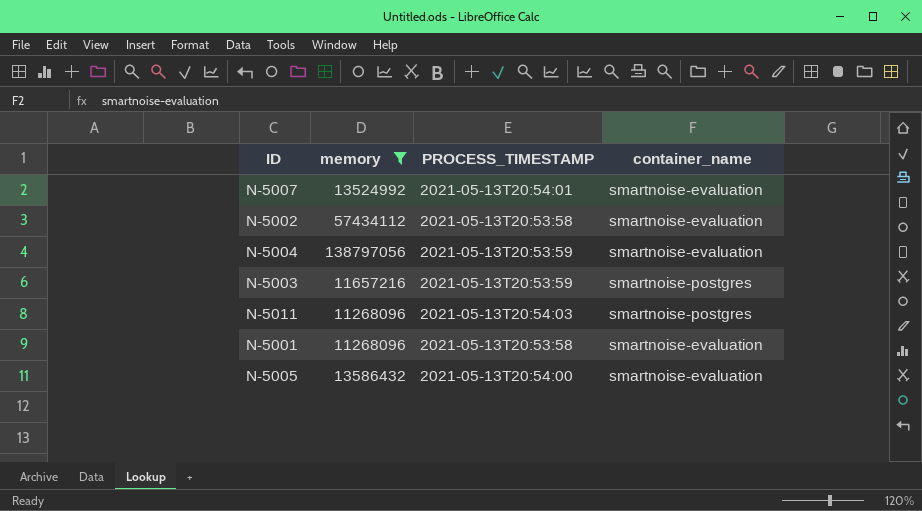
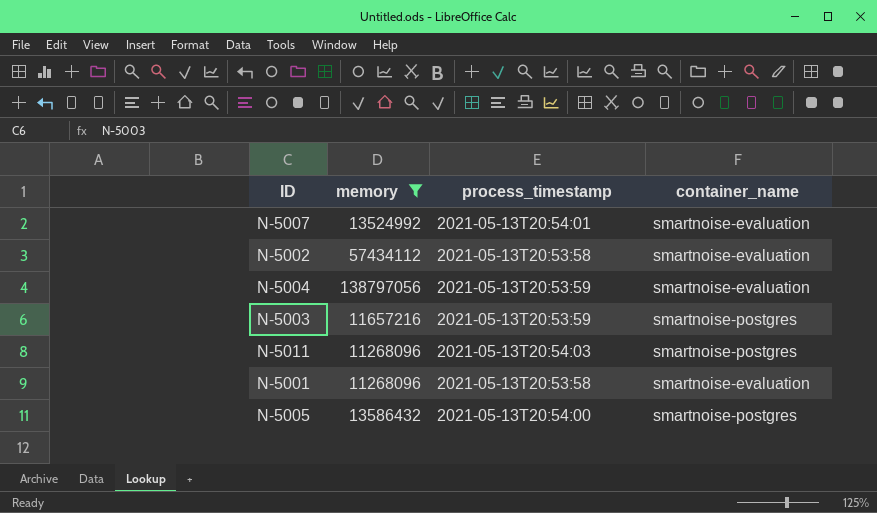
column name: PROCESS_TIMESTAMP -> process_timestamp
N-5005 | container_name: smartnoise-evaluation -> smartnoise-postgres

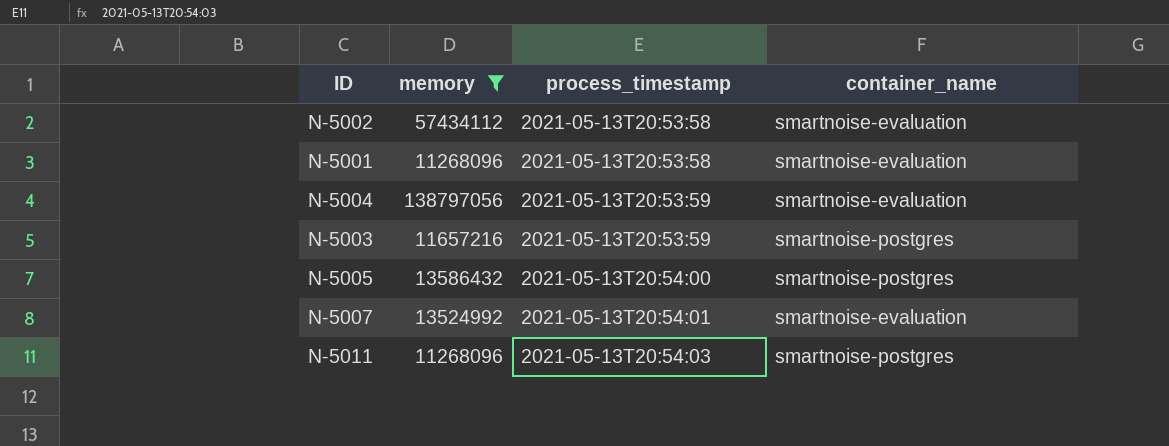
row order: none -> process_timestamp ascending

